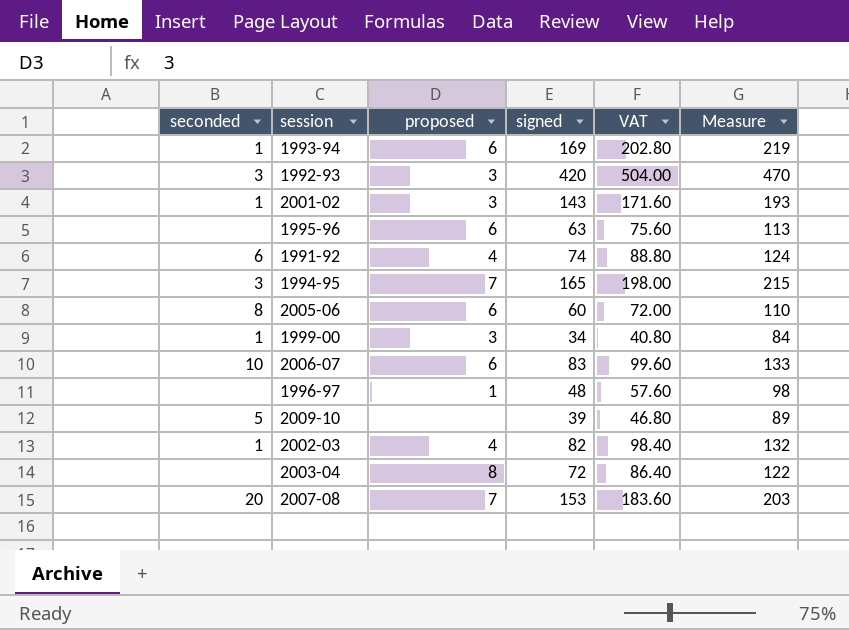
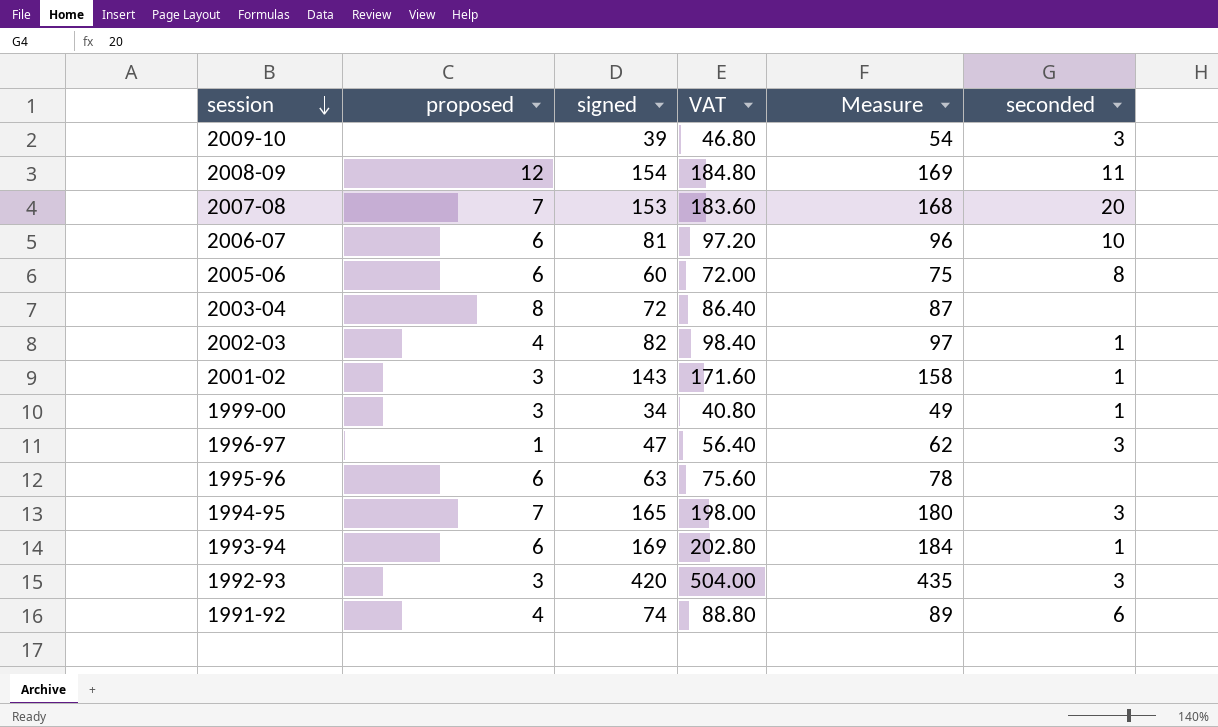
row order: none -> session descending
column Measure | formula: [signed] + 50 -> [signed] + 15
column seconded | position: 1 -> 6
2009-10 | seconded: 5 -> 3
row 2008-09: none -> 12 | 154 | 184.80 | 169 | 11
2006-07 | signed: 83 -> 81
2006-07 | VAT: 99.60 -> 97.20
1996-97 | signed: 48 -> 47
1996-97 | VAT: 57.60 -> 56.40
1996-97 | seconded: none -> 3

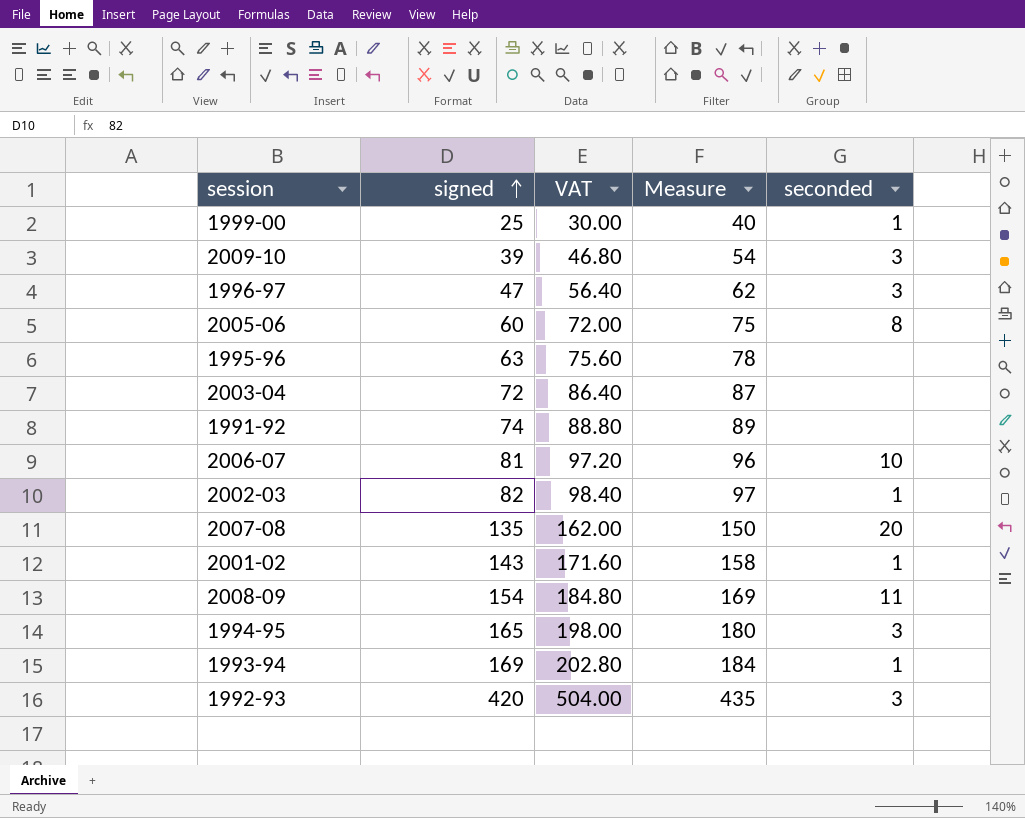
row order: session descending -> signed ascending
column proposed | position: 2 -> none
1999-00 | signed: 34 -> 25
1999-00 | VAT: 40.80 -> 30.00
1999-00 | Measure: 49 -> 40
1991-92 | seconded: 6 -> none
2007-08 | signed: 153 -> 135
2007-08 | VAT: 183.60 -> 162.00
2007-08 | Measure: 168 -> 150

